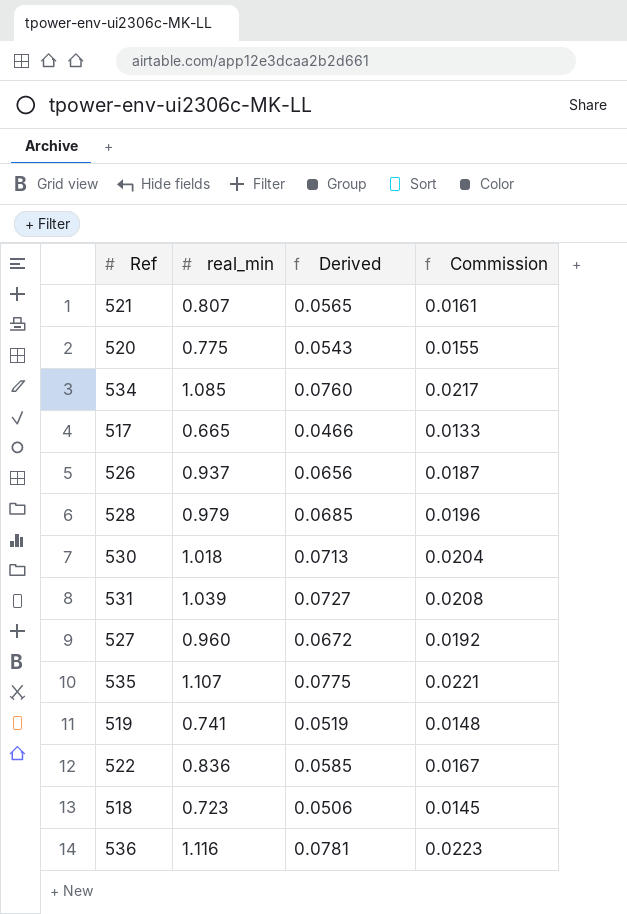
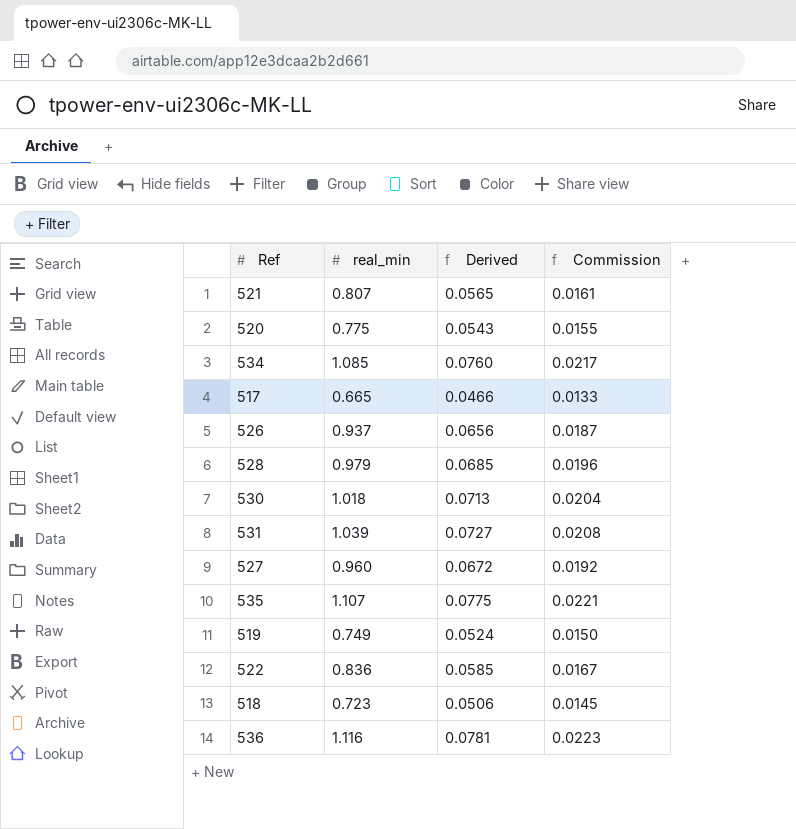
519 | real_min: 0.741 -> 0.749
519 | Derived: 0.0519 -> 0.0524
519 | Commission: 0.0148 -> 0.0150

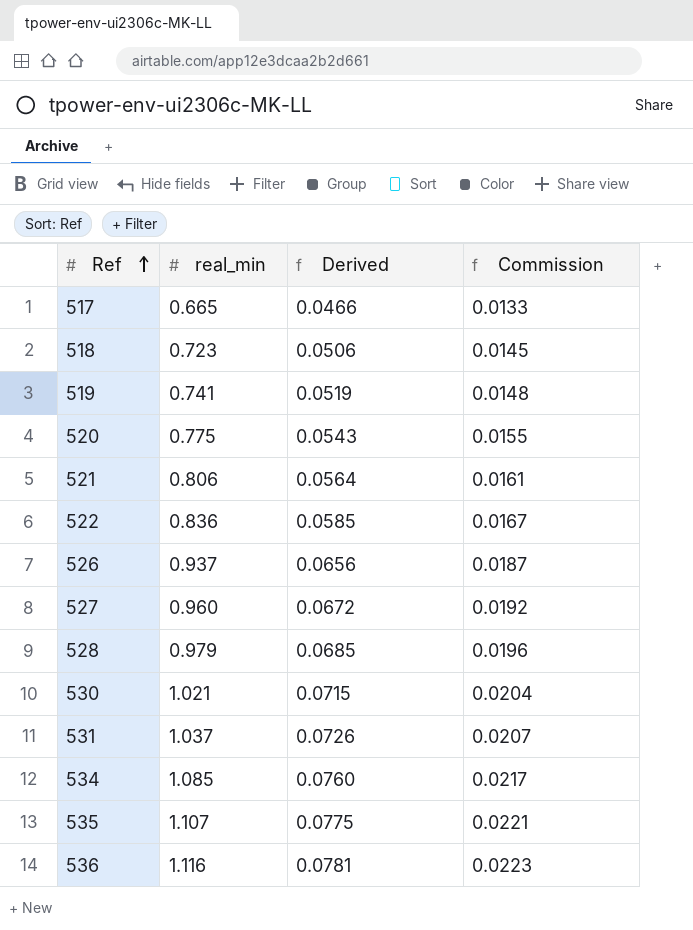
row order: none -> Ref ascending
519 | real_min: 0.749 -> 0.741
519 | Derived: 0.0524 -> 0.0519
519 | Commission: 0.0150 -> 0.0148
521 | real_min: 0.807 -> 0.806
521 | Derived: 0.0565 -> 0.0564
530 | real_min: 1.018 -> 1.021
530 | Derived: 0.0713 -> 0.0715
531 | real_min: 1.039 -> 1.037
531 | Derived: 0.0727 -> 0.0726
531 | Commission: 0.0208 -> 0.0207

